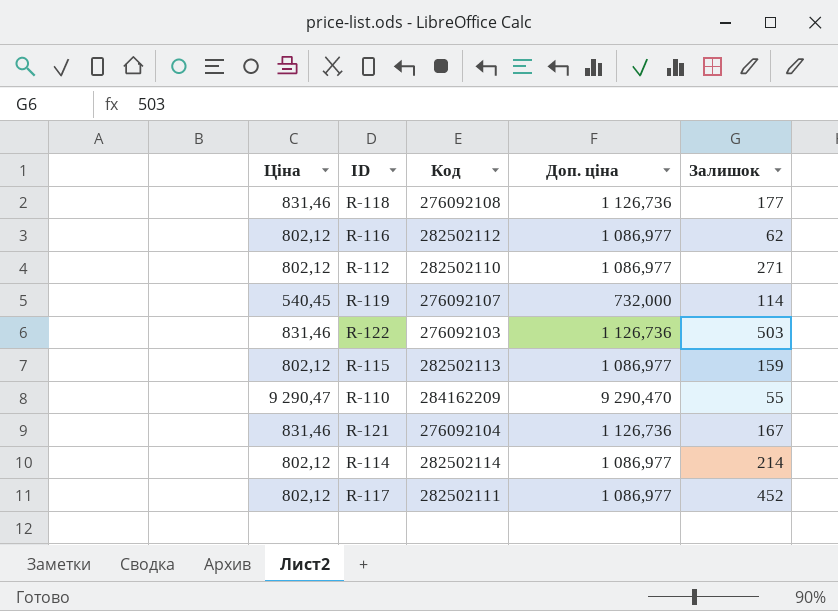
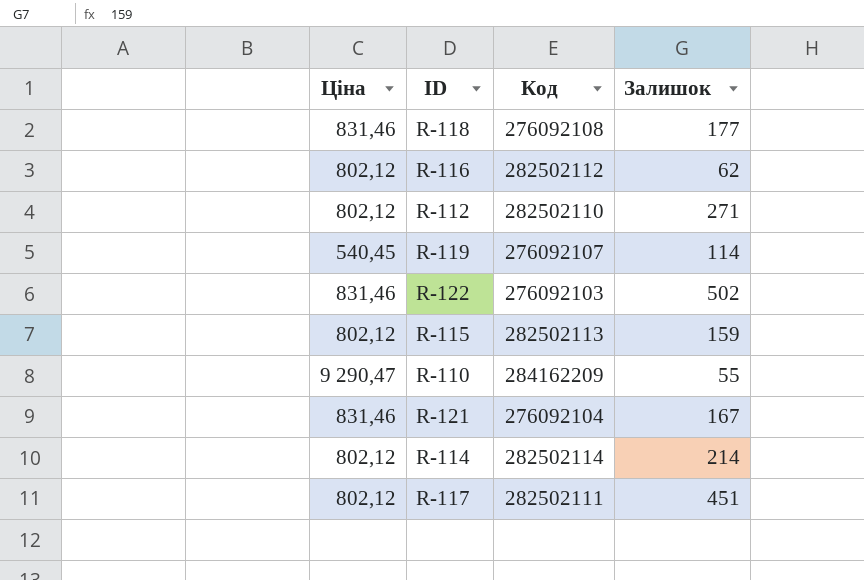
column Доп. ціна | position: 4 -> none
R-122 | Залишок: 503 -> 502
R-117 | Залишок: 452 -> 451

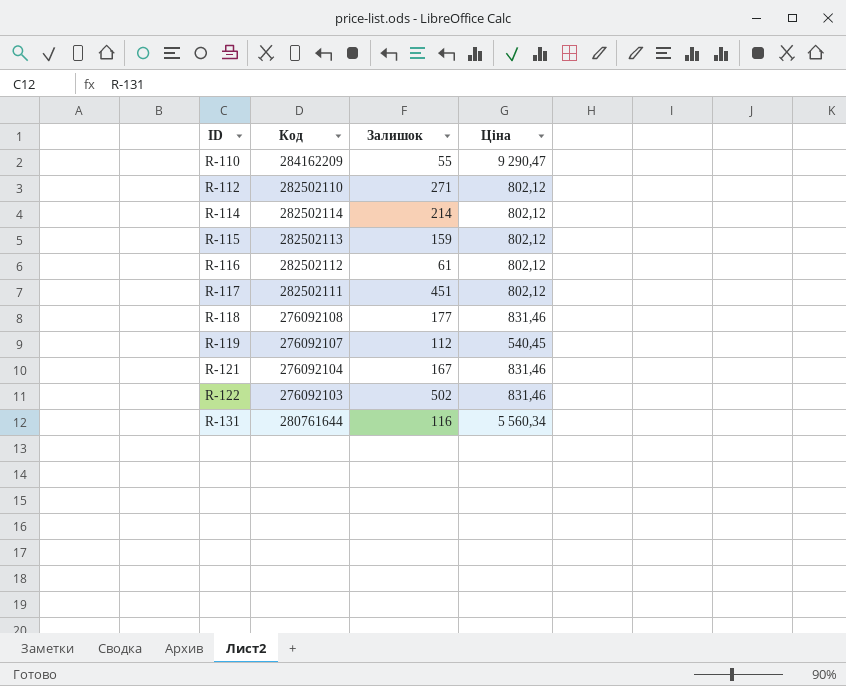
row order: none -> ID ascending
column Ціна | position: 1 -> 4
R-116 | Залишок: 62 -> 61
R-119 | Залишок: 114 -> 112
row R-131: none -> 280761644 | 116 | 5 560,34

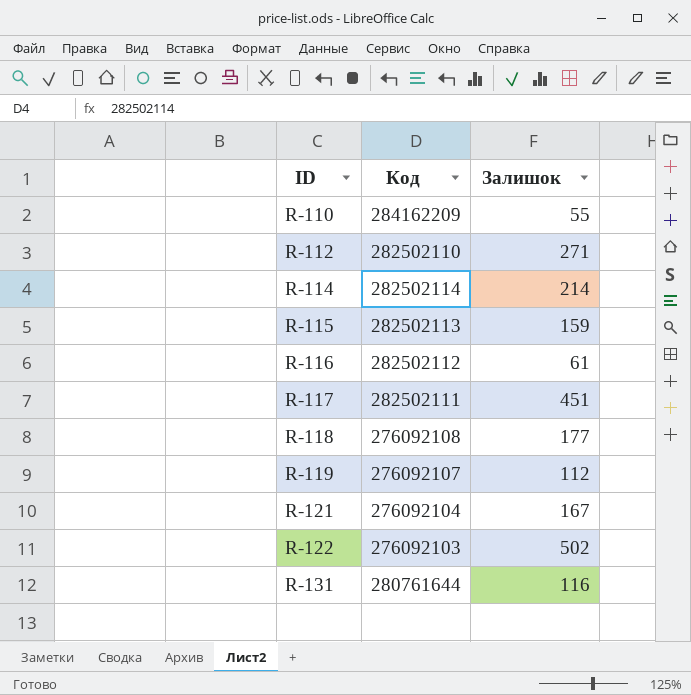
column Ціна | position: 4 -> none

